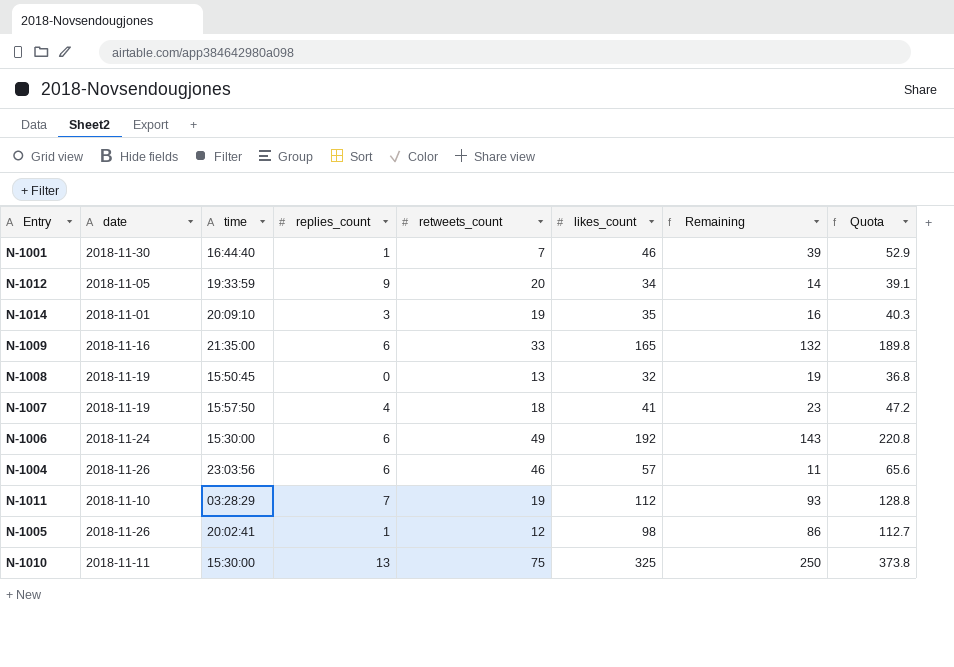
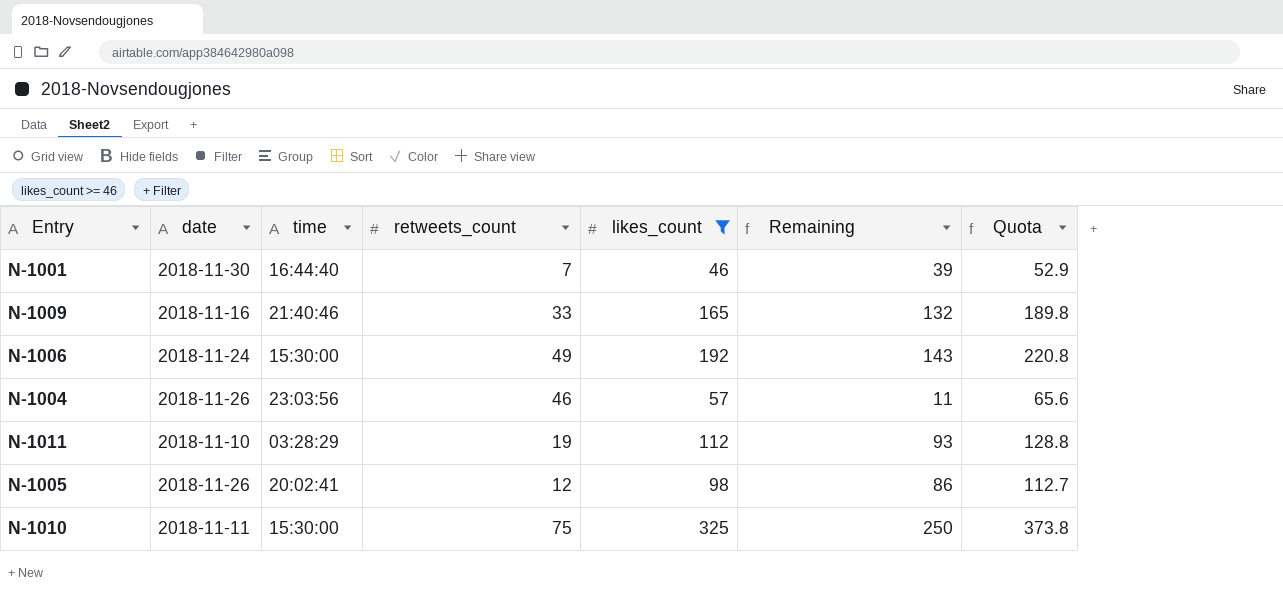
filter: none -> likes_count >= 46
column replies_count | position: 4 -> none
N-1009 | time: 21:35:00 -> 21:40:46

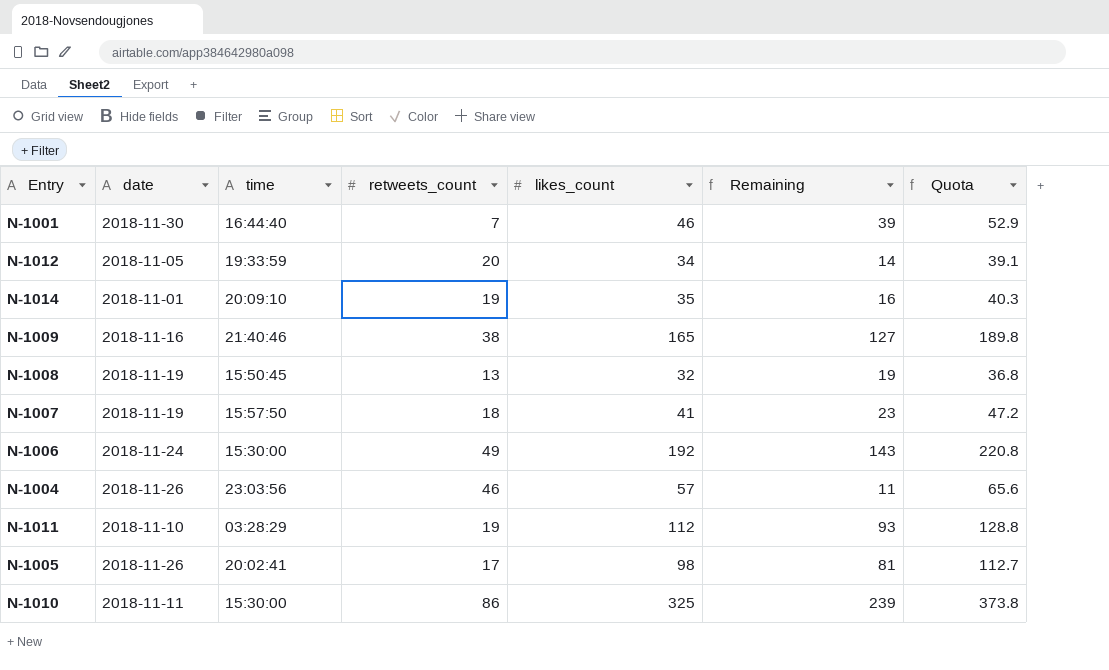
filter: likes_count >= 46 -> none
N-1009 | retweets_count: 33 -> 38
N-1009 | Remaining: 132 -> 127
N-1005 | retweets_count: 12 -> 17
N-1005 | Remaining: 86 -> 81
N-1010 | retweets_count: 75 -> 86
N-1010 | Remaining: 250 -> 239

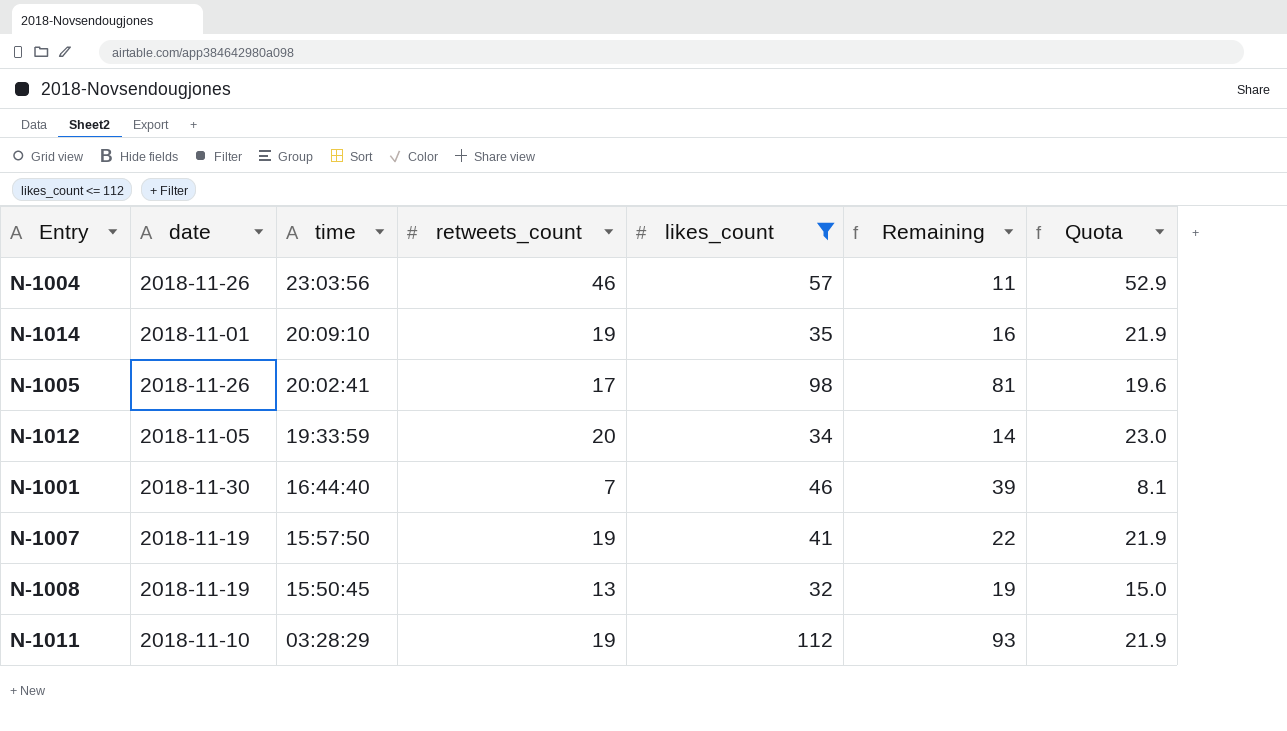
filter: none -> likes_count <= 112
row order: none -> time descending
column Quota | formula: [likes_count] * 1.15 -> [retweets_count] * 1.15
N-1007 | retweets_count: 18 -> 19
N-1007 | Remaining: 23 -> 22

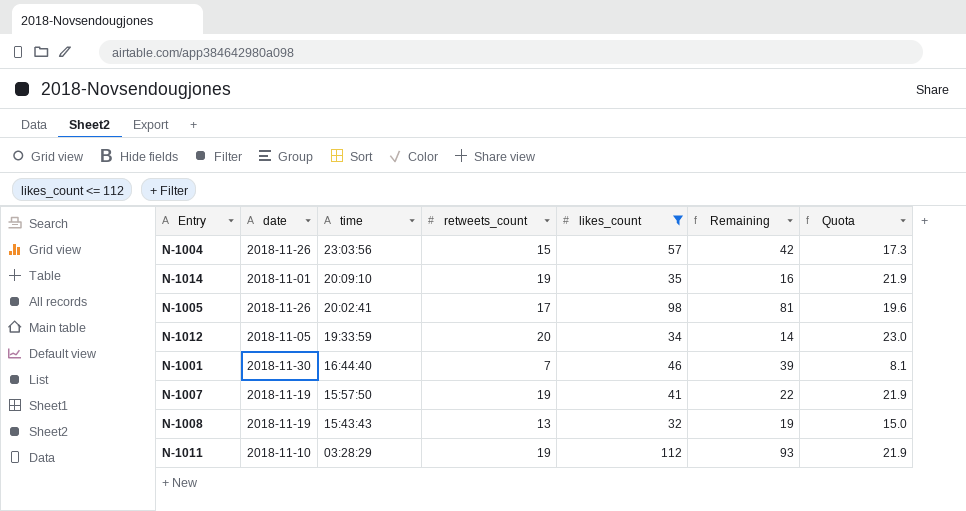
N-1004 | retweets_count: 46 -> 15
N-1004 | Remaining: 11 -> 42
N-1004 | Quota: 52.9 -> 17.3
N-1008 | time: 15:50:45 -> 15:43:43

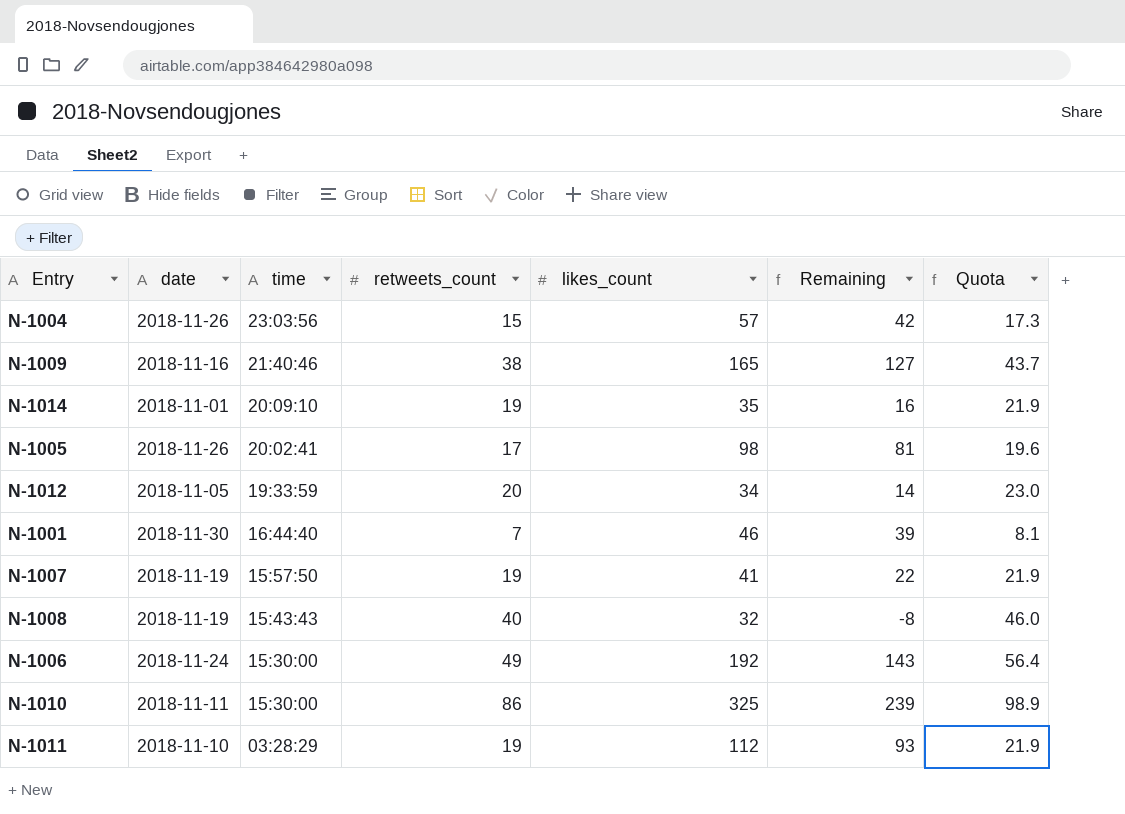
filter: likes_count <= 112 -> none
N-1008 | retweets_count: 13 -> 40
N-1008 | Remaining: 19 -> -8
N-1008 | Quota: 15.0 -> 46.0

